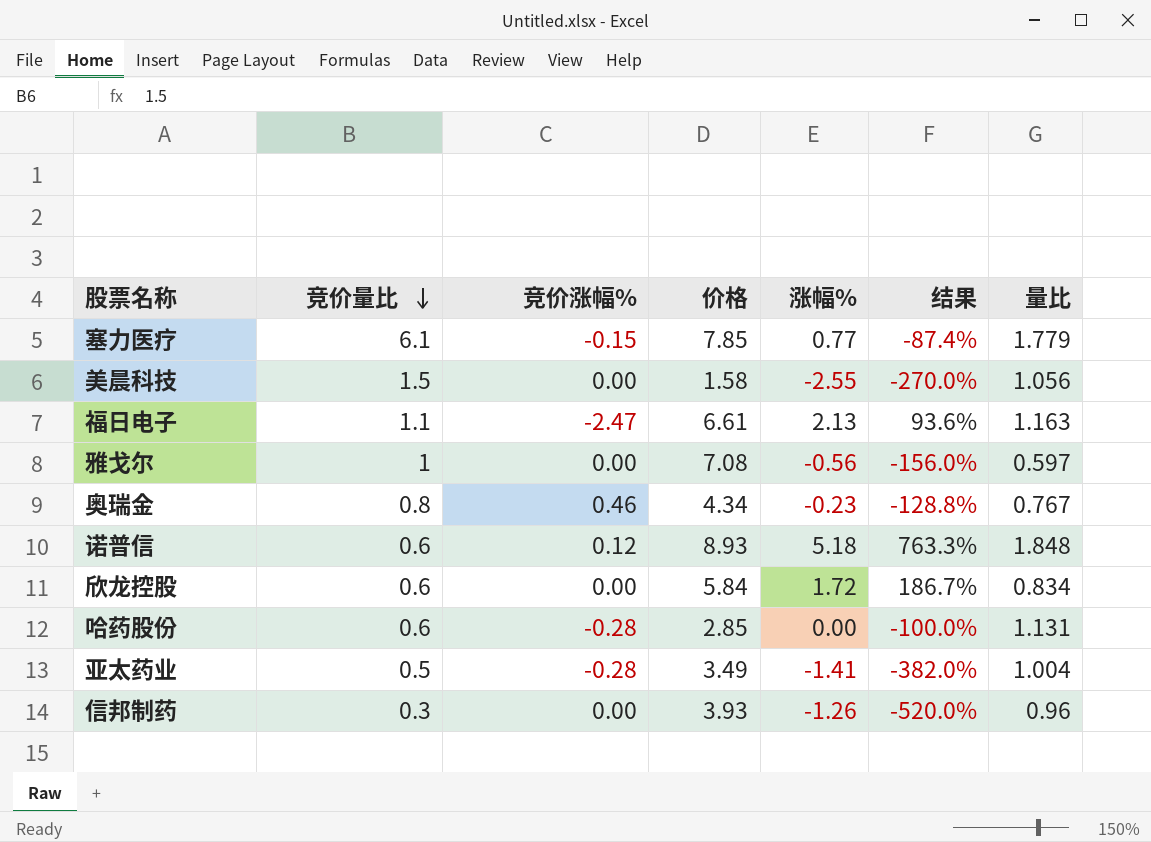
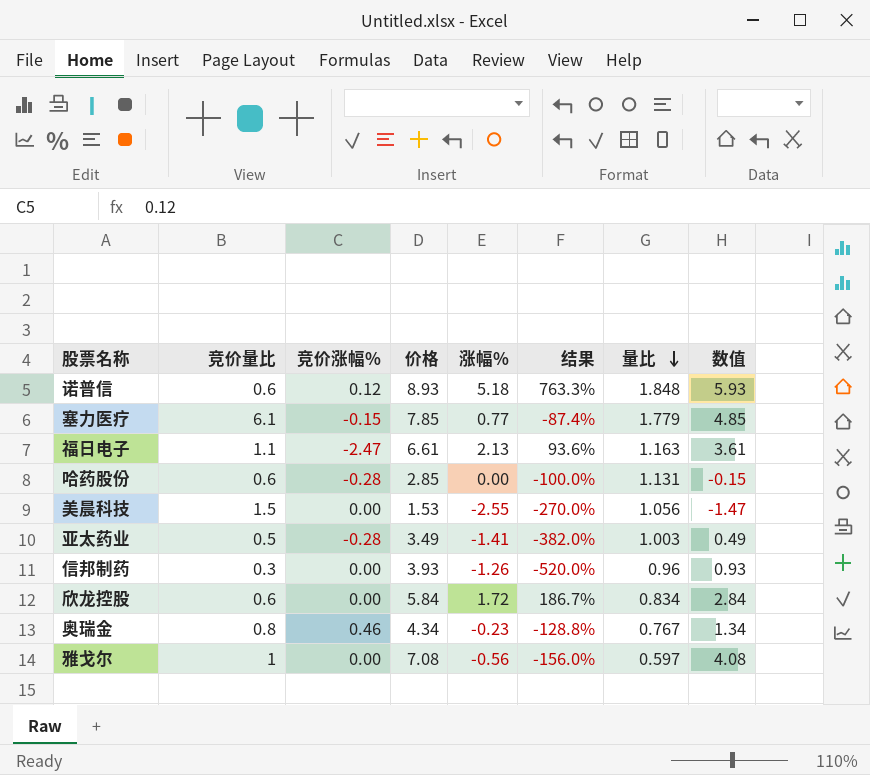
row order: 竞价量比 descending -> 量比 descending
column 数值 | formula: none -> [价格] - 3
美晨科技 | 价格: 1.58 -> 1.53
亚太药业 | 量比: 1.004 -> 1.003

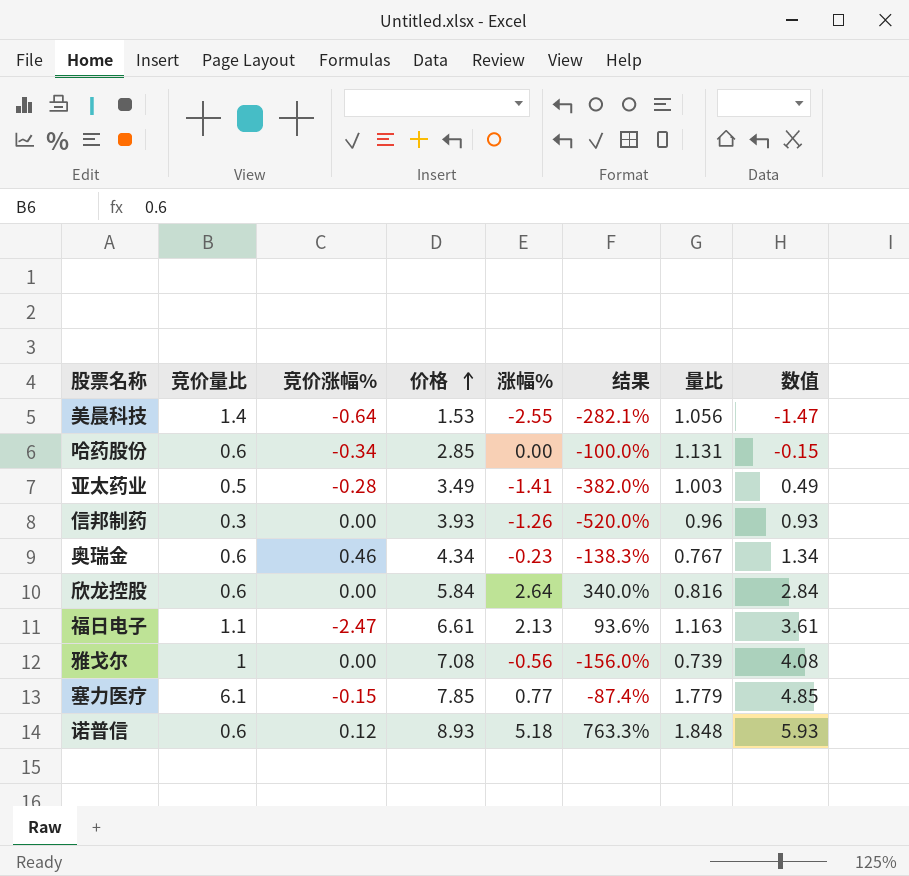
row order: 量比 descending -> 价格 ascending
美晨科技 | 竞价量比: 1.5 -> 1.4
美晨科技 | 竞价涨幅%: 0.00 -> -0.64
美晨科技 | 结果: -270.0% -> -282.1%
哈药股份 | 竞价涨幅%: -0.28 -> -0.34
奥瑞金 | 竞价量比: 0.8 -> 0.6
奥瑞金 | 结果: -128.8% -> -138.3%
欣龙控股 | 涨幅%: 1.72 -> 2.64
欣龙控股 | 结果: 186.7% -> 340.0%
欣龙控股 | 量比: 0.834 -> 0.816
雅戈尔 | 量比: 0.597 -> 0.739

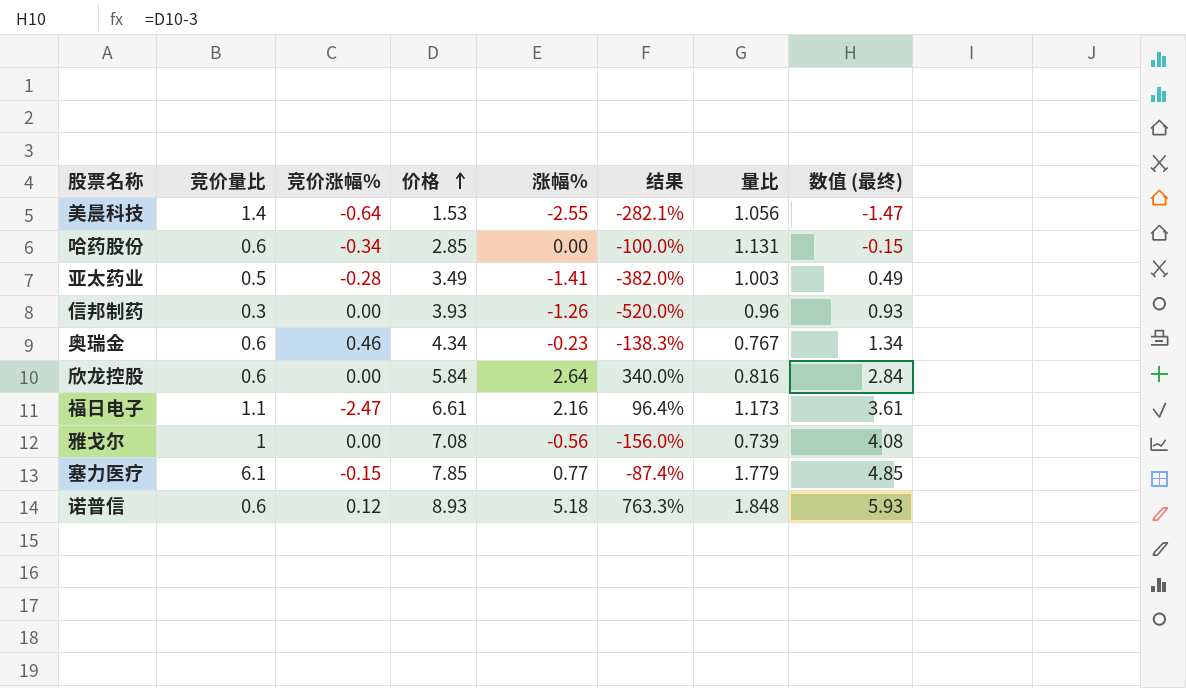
column name: 数值 -> 数值 (最终)
福日电子 | 涨幅%: 2.13 -> 2.16
福日电子 | 结果: 93.6% -> 96.4%
福日电子 | 量比: 1.163 -> 1.173

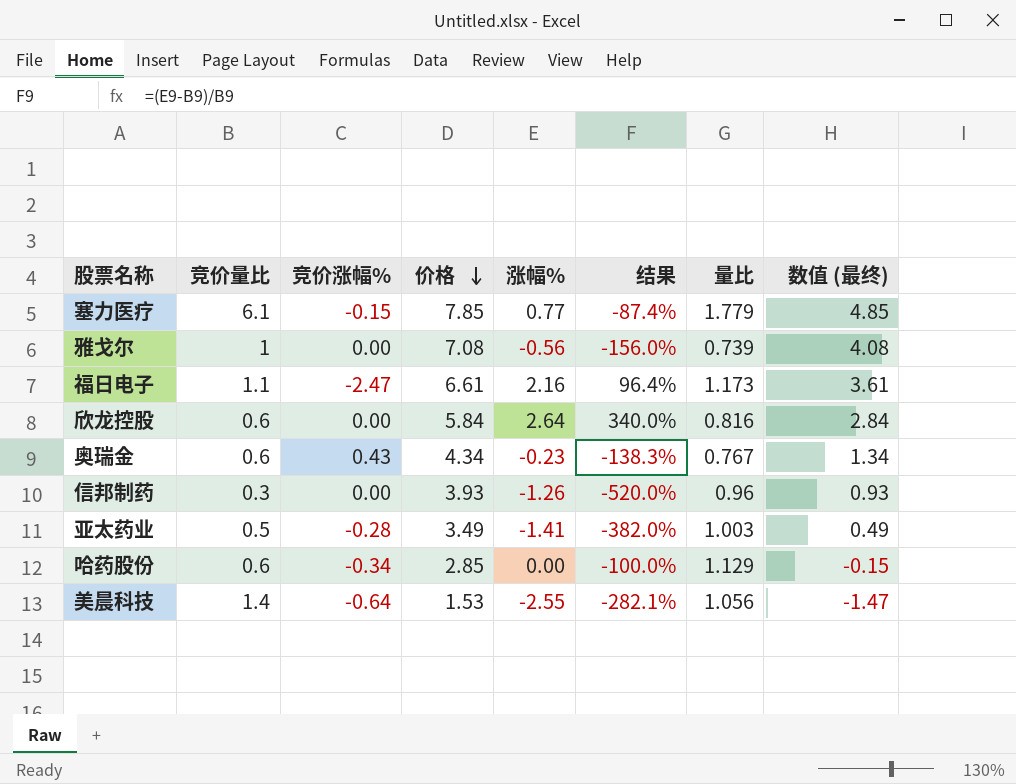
row order: 价格 ascending -> 价格 descending
row 诺普信: 0.6 | 0.12 | 8.93 | 5.18 | 763.3% | 1.848 | 5.93 -> none
奥瑞金 | 竞价涨幅%: 0.46 -> 0.43
哈药股份 | 量比: 1.131 -> 1.129

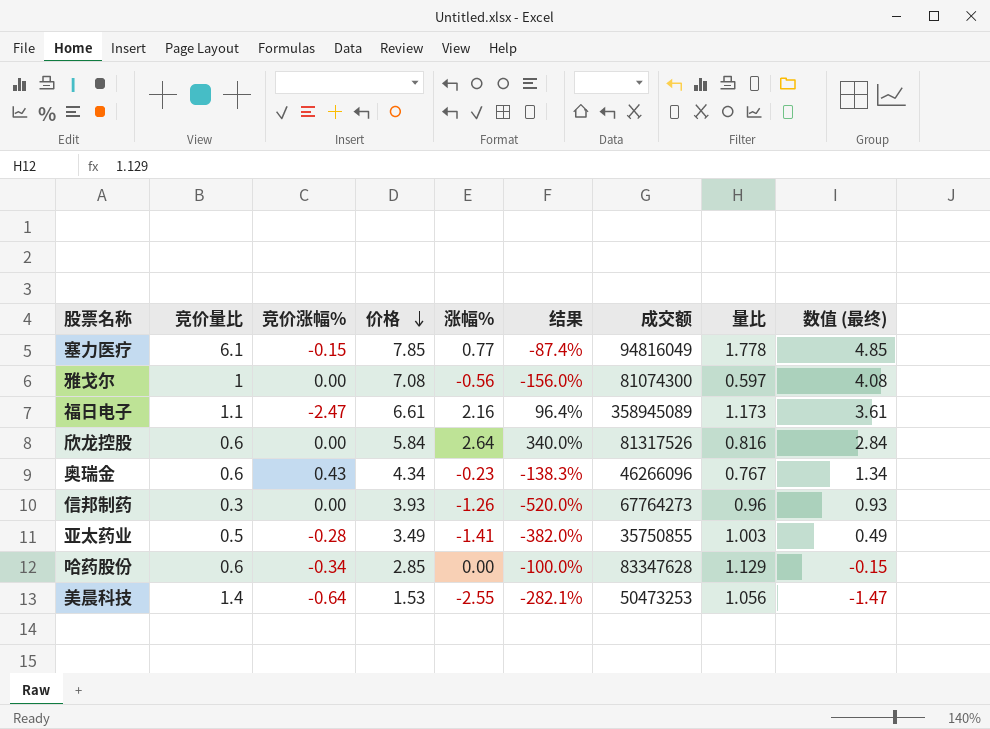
column 成交额 | position: none -> 7
塞力医疗 | 量比: 1.779 -> 1.778
雅戈尔 | 量比: 0.739 -> 0.597

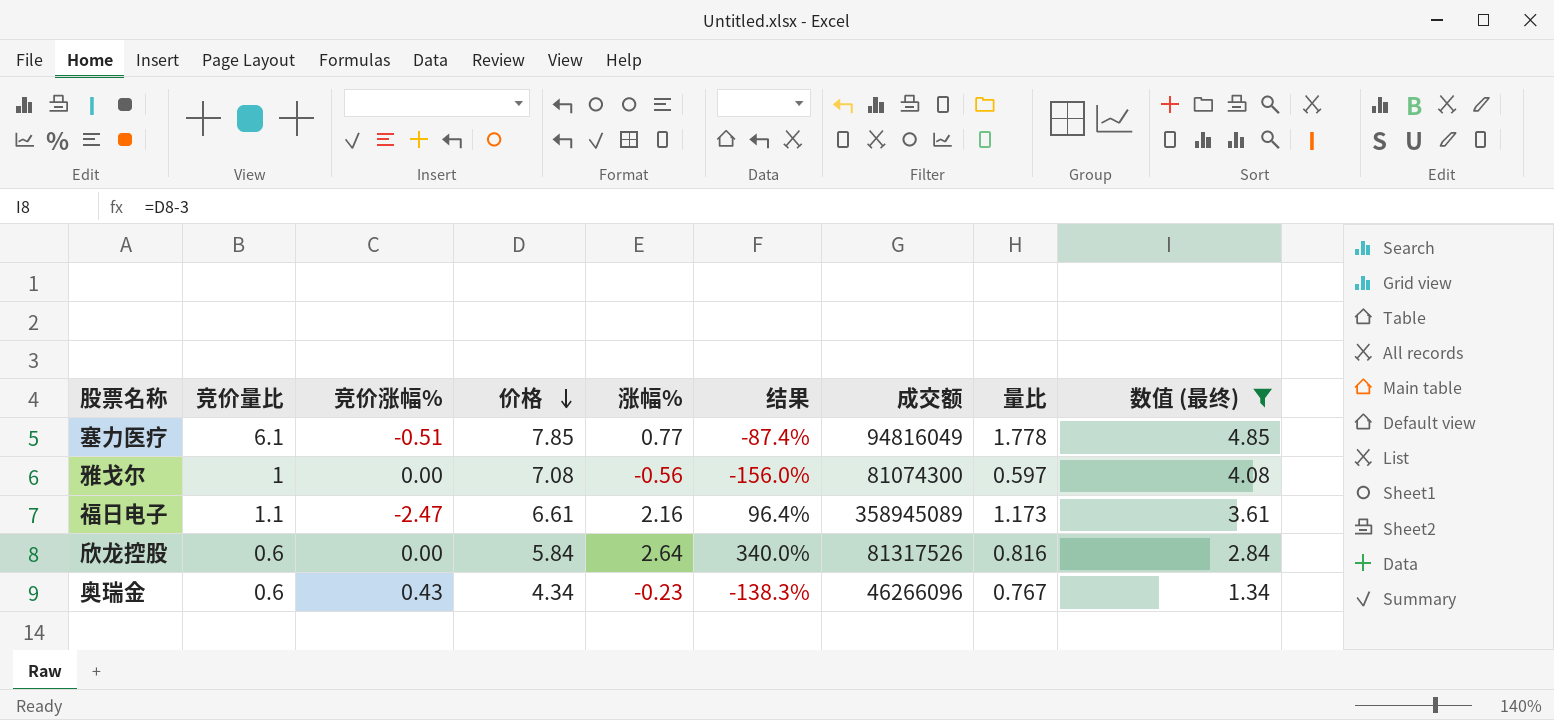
filter: none -> 数值 (最终) >= 1.34
塞力医疗 | 竞价涨幅%: -0.15 -> -0.51

